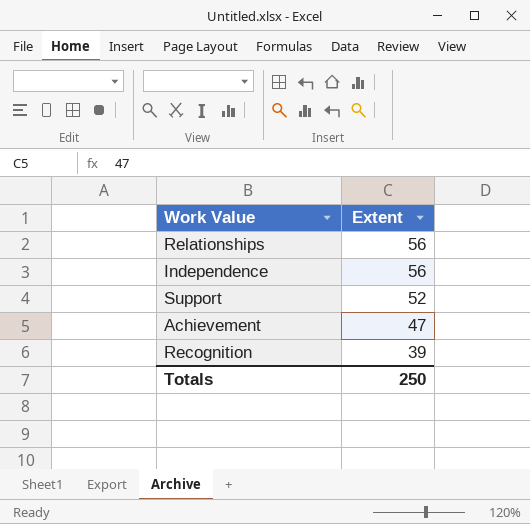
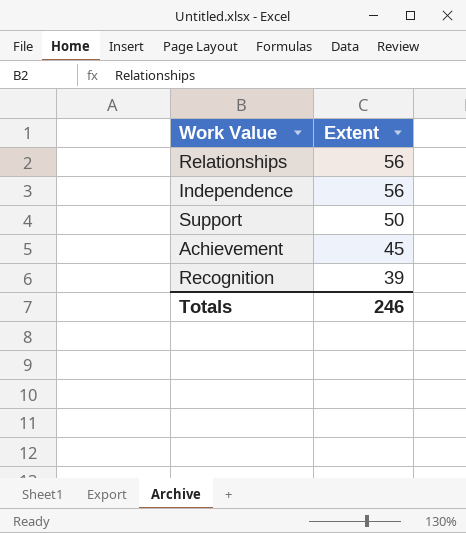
Support | Extent: 52 -> 50
Achievement | Extent: 47 -> 45
Totals | Extent: 250 -> 246

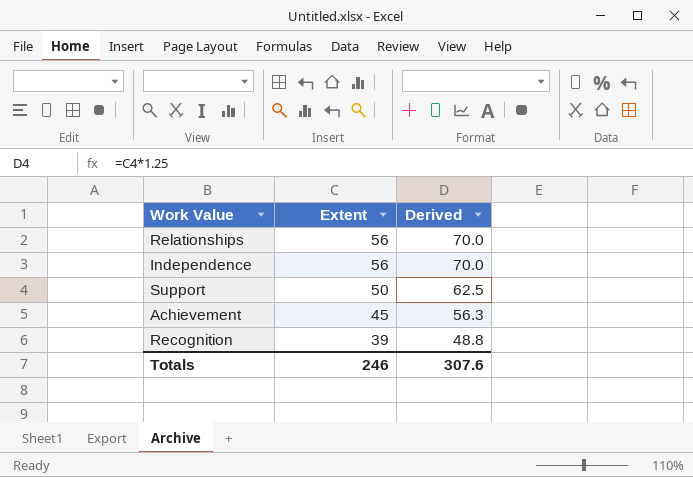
column Derived | formula: none -> [Extent] * 1.25

